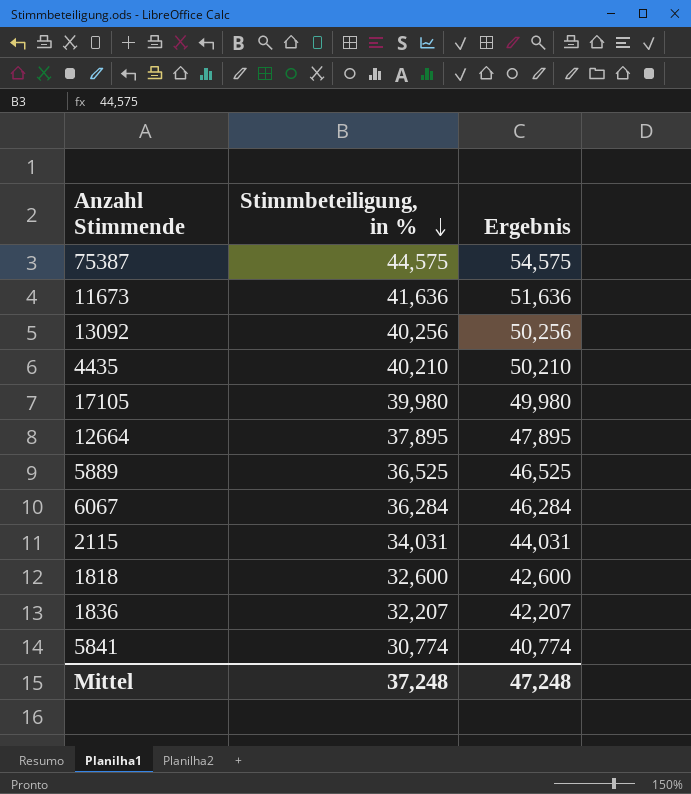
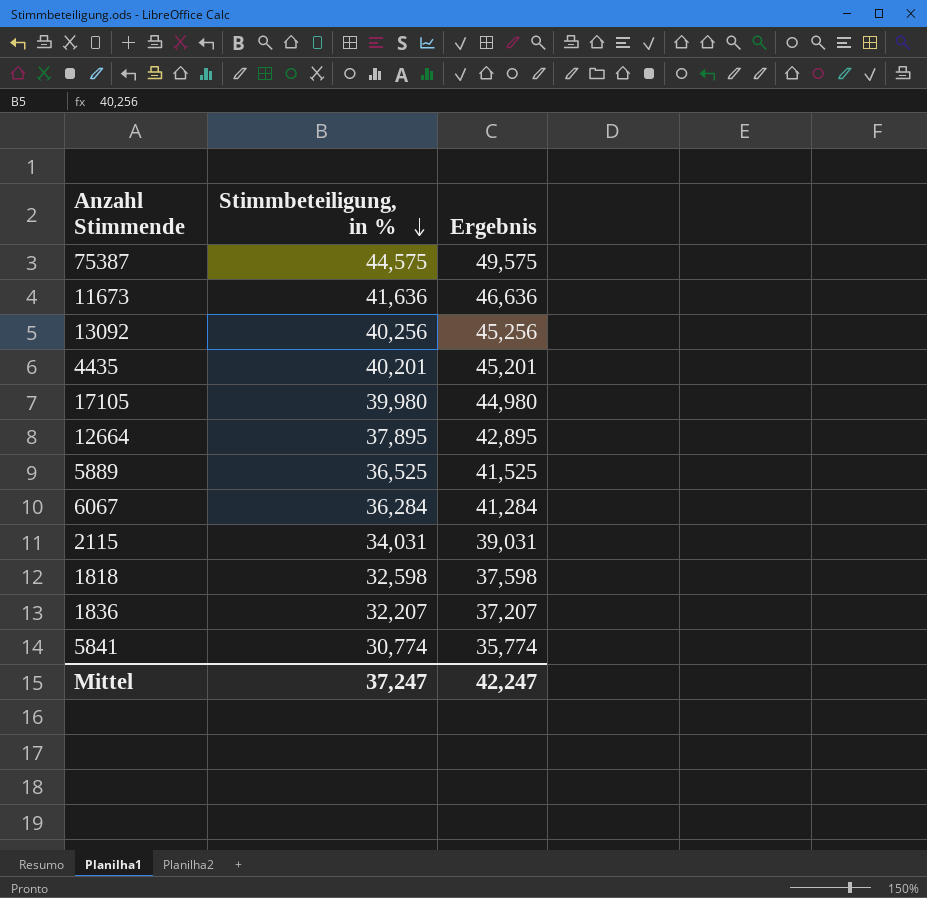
column Ergebnis | formula: [Stimmbeteiligung, in %] + 10 -> [Stimmbeteiligung, in %] + 5
4435 | Stimmbeteiligung, in %: 40,210 -> 40,201
1818 | Stimmbeteiligung, in %: 32,600 -> 32,598
Mittel | Stimmbeteiligung, in %: 37,248 -> 37,247
Mittel | Ergebnis: 47,248 -> 42,247

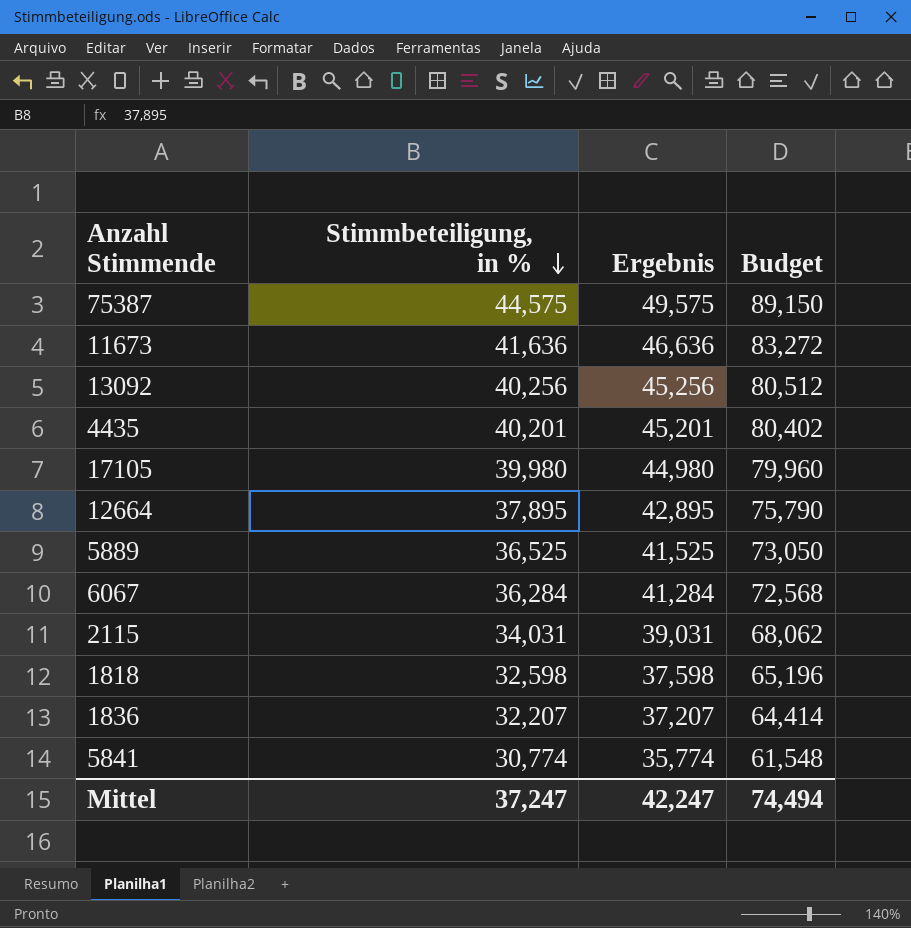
column Budget | formula: none -> [Stimmbeteiligung, in %] * 2

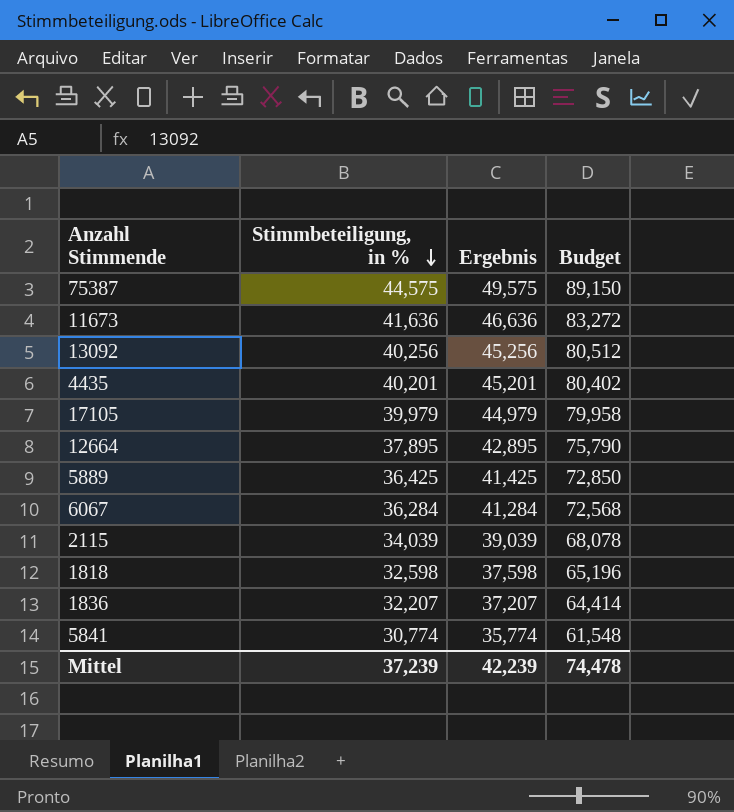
17105 | Stimmbeteiligung, in %: 39,980 -> 39,979
17105 | Ergebnis: 44,980 -> 44,979
17105 | Budget: 79,960 -> 79,958
5889 | Stimmbeteiligung, in %: 36,525 -> 36,425
5889 | Ergebnis: 41,525 -> 41,425
5889 | Budget: 73,050 -> 72,850
2115 | Stimmbeteiligung, in %: 34,031 -> 34,039
2115 | Ergebnis: 39,031 -> 39,039
2115 | Budget: 68,062 -> 68,078
Mittel | Stimmbeteiligung, in %: 37,247 -> 37,239
Mittel | Ergebnis: 42,247 -> 42,239
Mittel | Budget: 74,494 -> 74,478

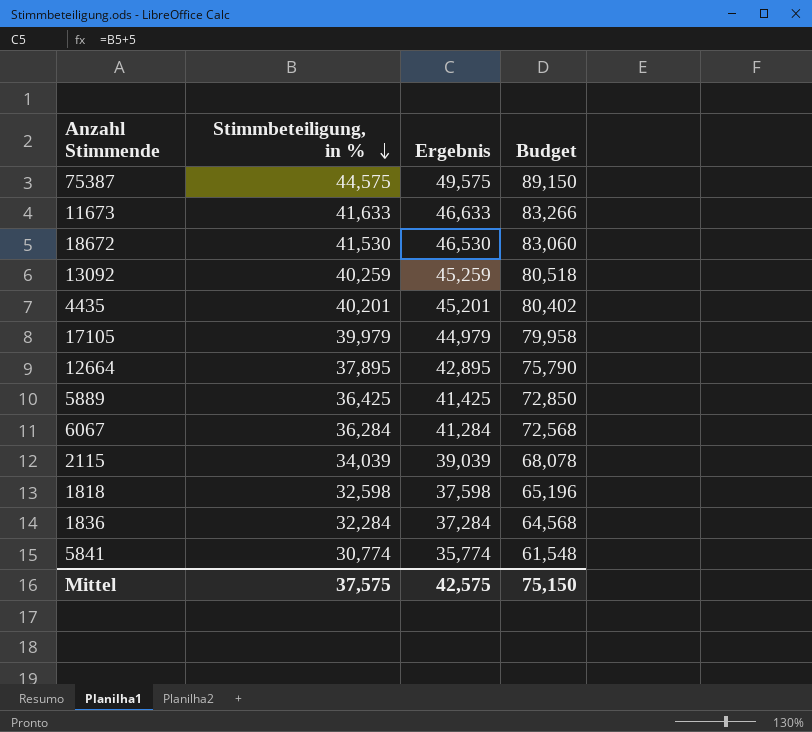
11673 | Stimmbeteiligung, in %: 41,636 -> 41,633
11673 | Ergebnis: 46,636 -> 46,633
11673 | Budget: 83,272 -> 83,266
row 18672: none -> 41,530 | 46,530 | 83,060
13092 | Stimmbeteiligung, in %: 40,256 -> 40,259
13092 | Ergebnis: 45,256 -> 45,259
13092 | Budget: 80,512 -> 80,518
1836 | Stimmbeteiligung, in %: 32,207 -> 32,284
1836 | Ergebnis: 37,207 -> 37,284
1836 | Budget: 64,414 -> 64,568
Mittel | Stimmbeteiligung, in %: 37,239 -> 37,575
Mittel | Ergebnis: 42,239 -> 42,575
Mittel | Budget: 74,478 -> 75,150

